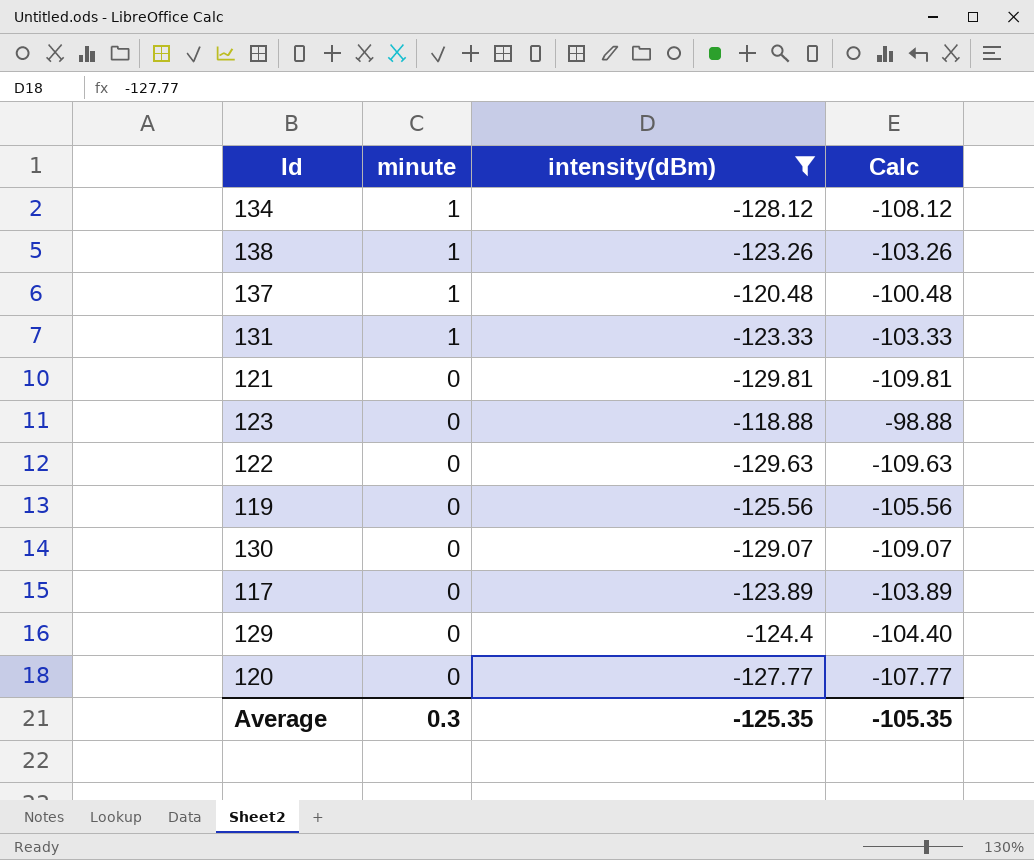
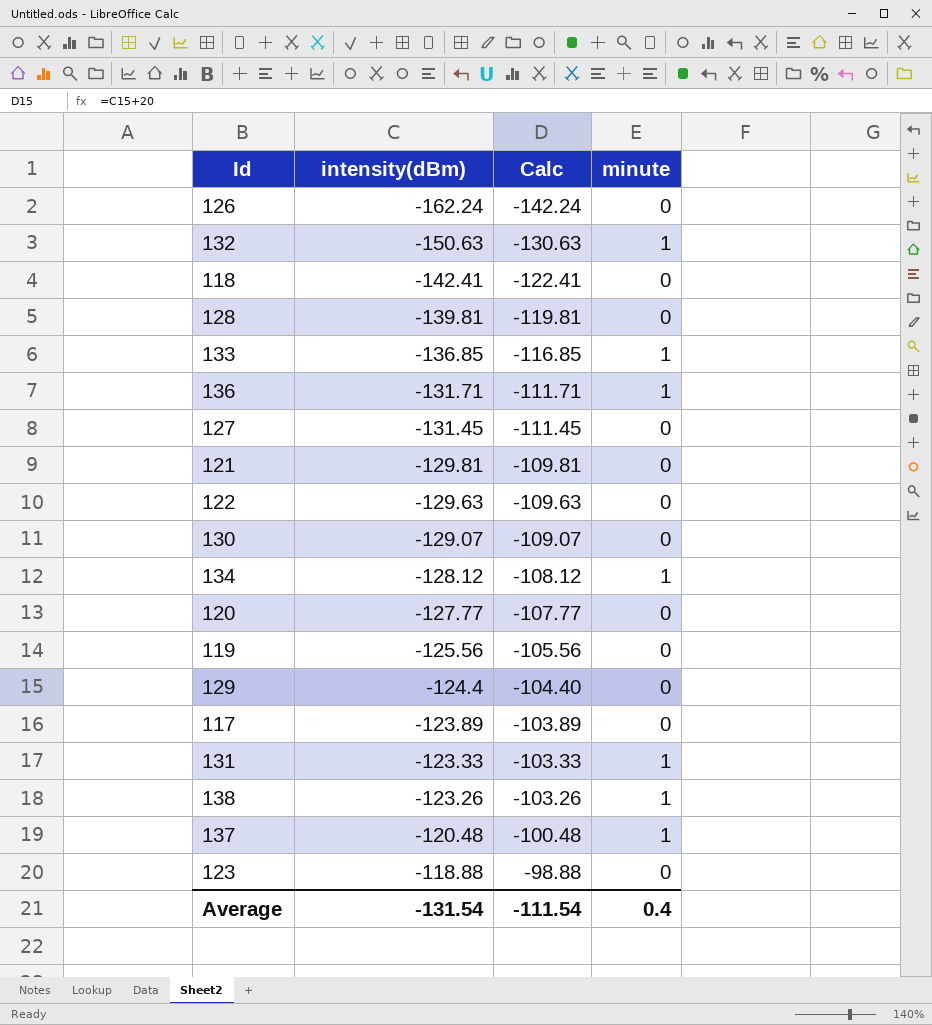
filter: intensity(dBm) >= -129.81 -> none
row order: minute descending -> intensity(dBm) ascending
column minute | position: 2 -> 4
Average | intensity(dBm): -125.35 -> -131.54
Average | Calc: -105.35 -> -111.54
Average | minute: 0.3 -> 0.4

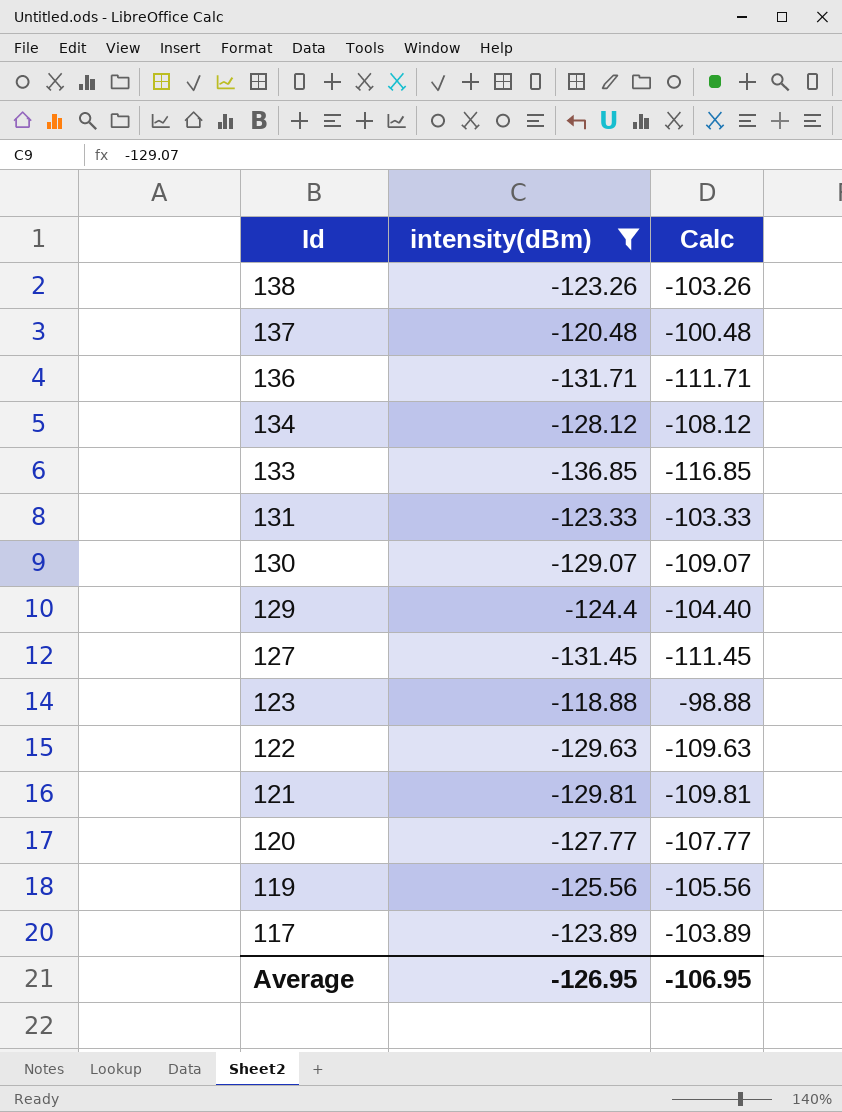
filter: none -> intensity(dBm) >= -136.85
row order: intensity(dBm) ascending -> Id descending
column minute | position: 4 -> none
Average | intensity(dBm): -131.54 -> -126.95
Average | Calc: -111.54 -> -106.95

